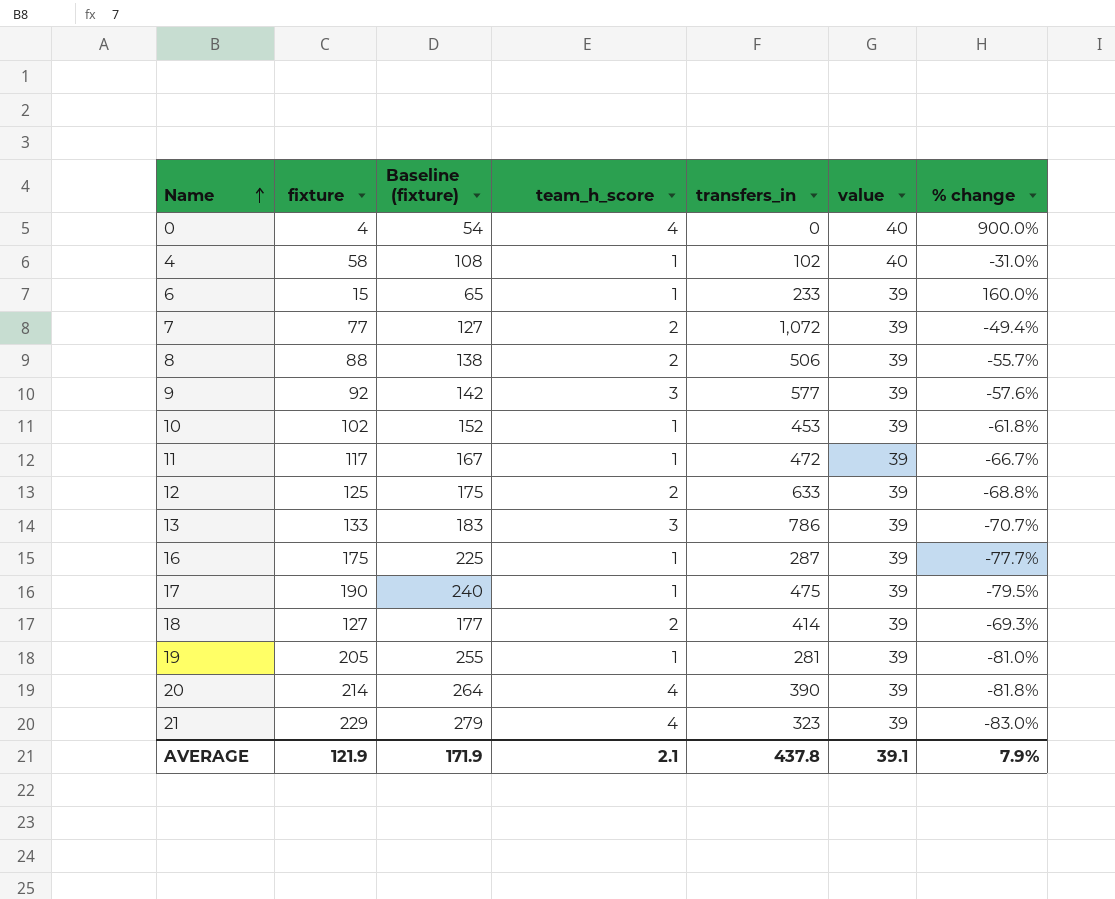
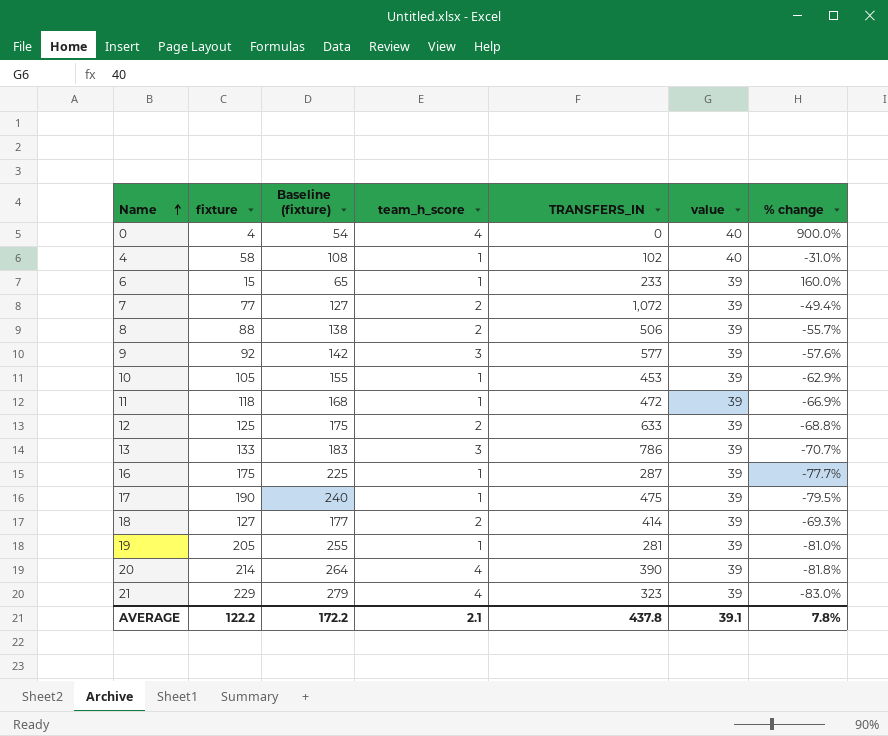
column name: transfers_in -> TRANSFERS_IN
10 | fixture: 102 -> 105
10 | Baseline (fixture): 152 -> 155
10 | % change: -61.8% -> -62.9%
11 | fixture: 117 -> 118
11 | Baseline (fixture): 167 -> 168
11 | % change: -66.7% -> -66.9%
AVERAGE | fixture: 121.9 -> 122.2
AVERAGE | Baseline (fixture): 171.9 -> 172.2
AVERAGE | % change: 7.9% -> 7.8%

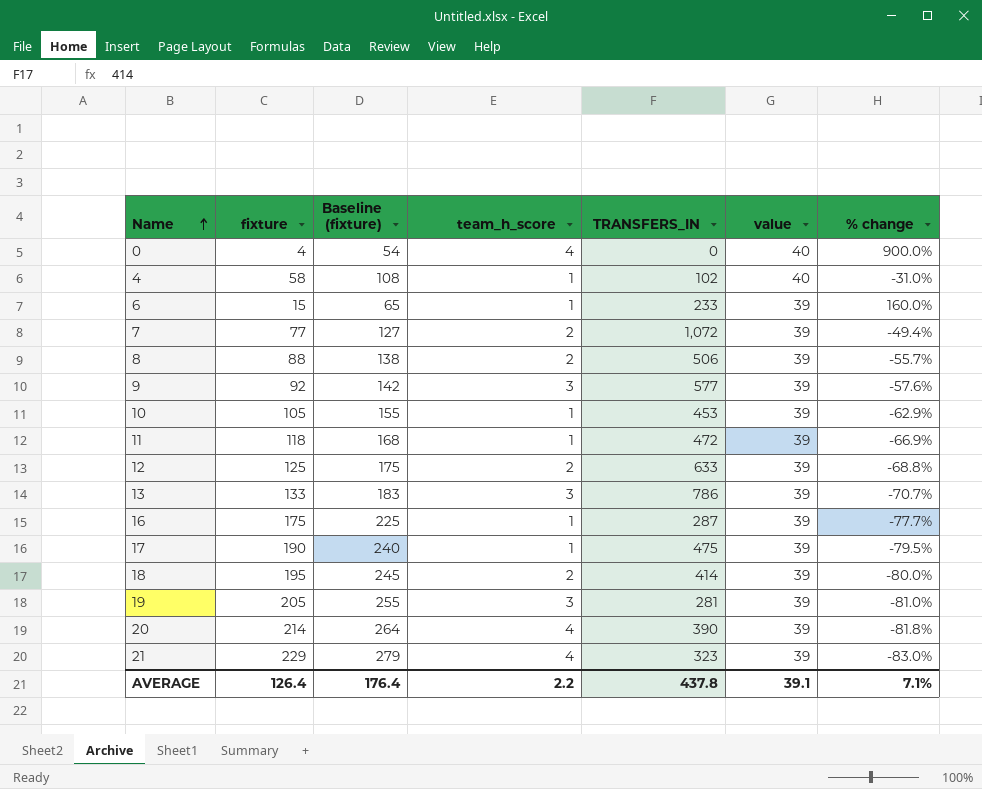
18 | fixture: 127 -> 195
18 | Baseline (fixture): 177 -> 245
18 | % change: -69.3% -> -80.0%
19 | team_h_score: 1 -> 3
AVERAGE | fixture: 122.2 -> 126.4
AVERAGE | Baseline (fixture): 172.2 -> 176.4
AVERAGE | team_h_score: 2.1 -> 2.2
AVERAGE | % change: 7.8% -> 7.1%

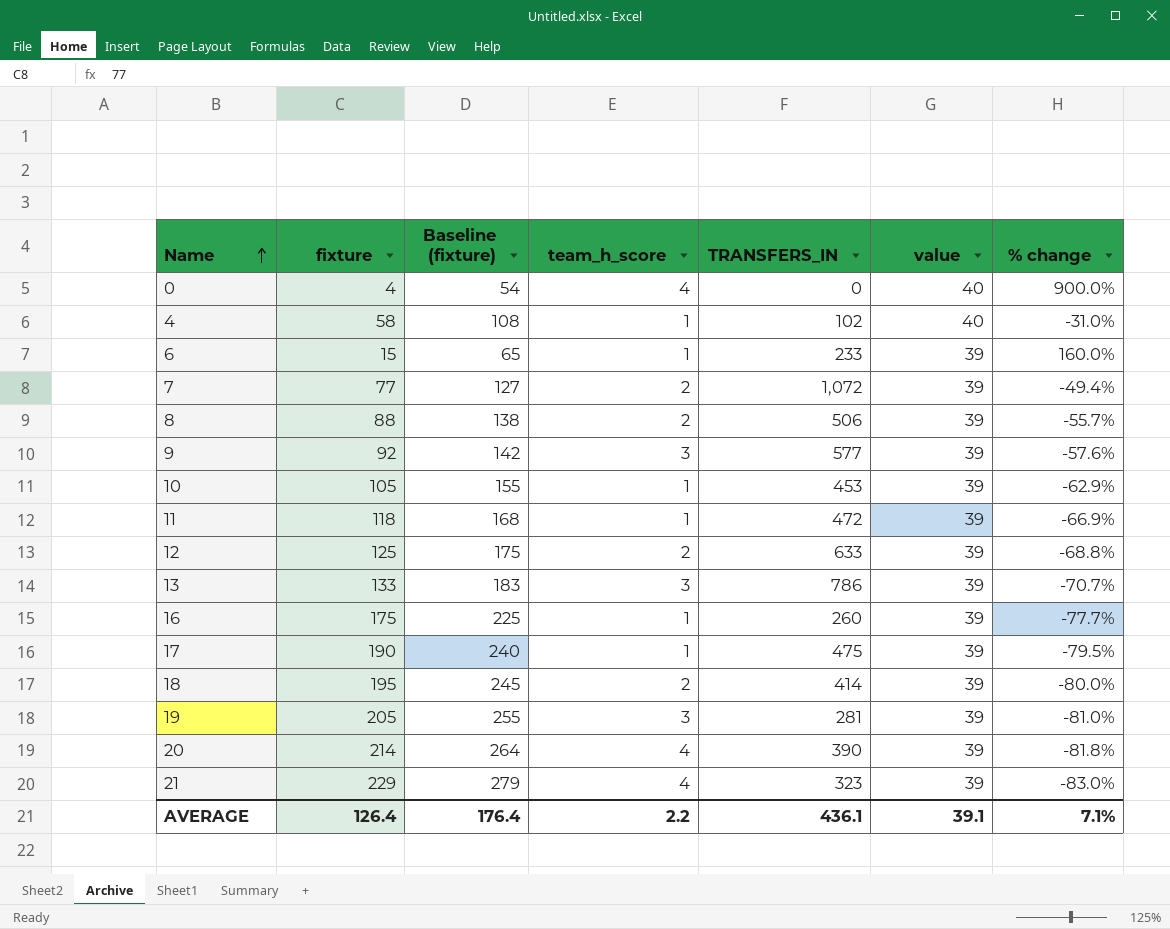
16 | TRANSFERS_IN: 287 -> 260
AVERAGE | TRANSFERS_IN: 437.8 -> 436.1

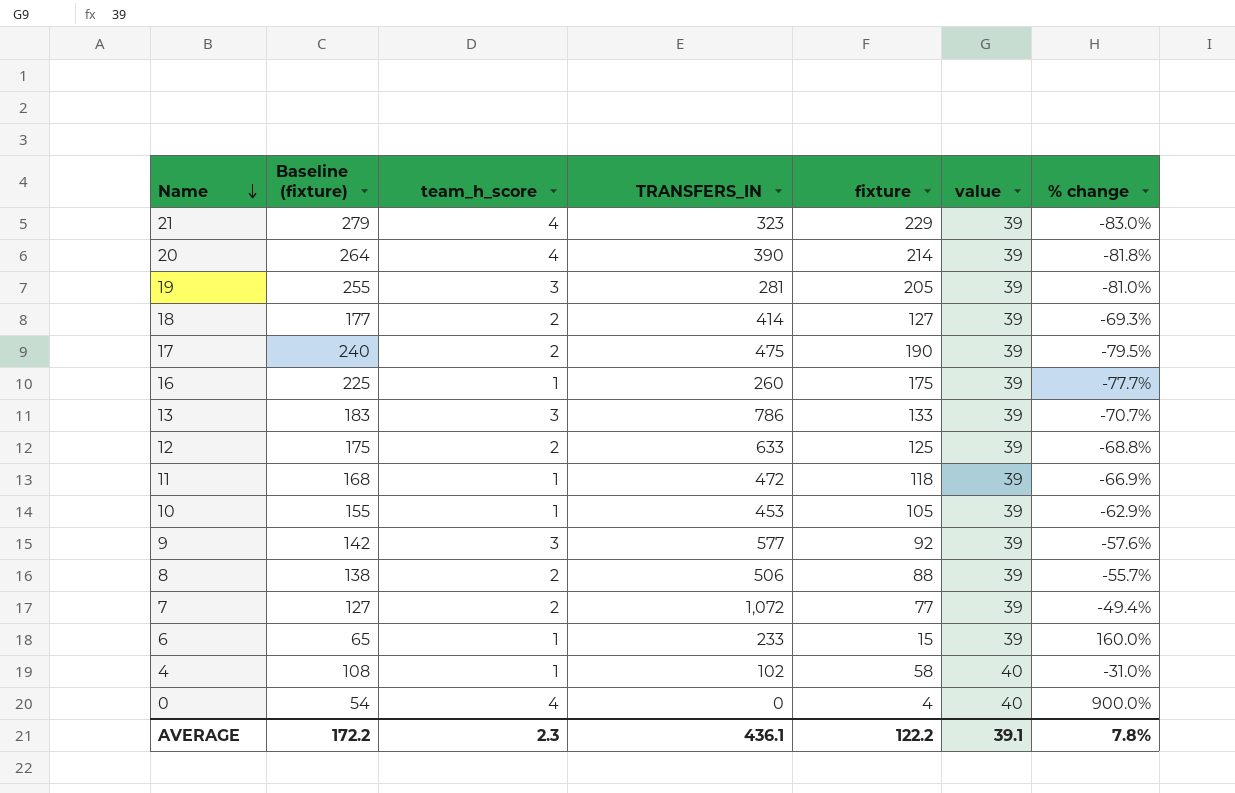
row order: Name ascending -> Name descending
column fixture | position: 2 -> 5
18 | Baseline (fixture): 245 -> 177
18 | fixture: 195 -> 127
18 | % change: -80.0% -> -69.3%
17 | team_h_score: 1 -> 2
AVERAGE | Baseline (fixture): 176.4 -> 172.2
AVERAGE | team_h_score: 2.2 -> 2.3
AVERAGE | fixture: 126.4 -> 122.2
AVERAGE | % change: 7.1% -> 7.8%

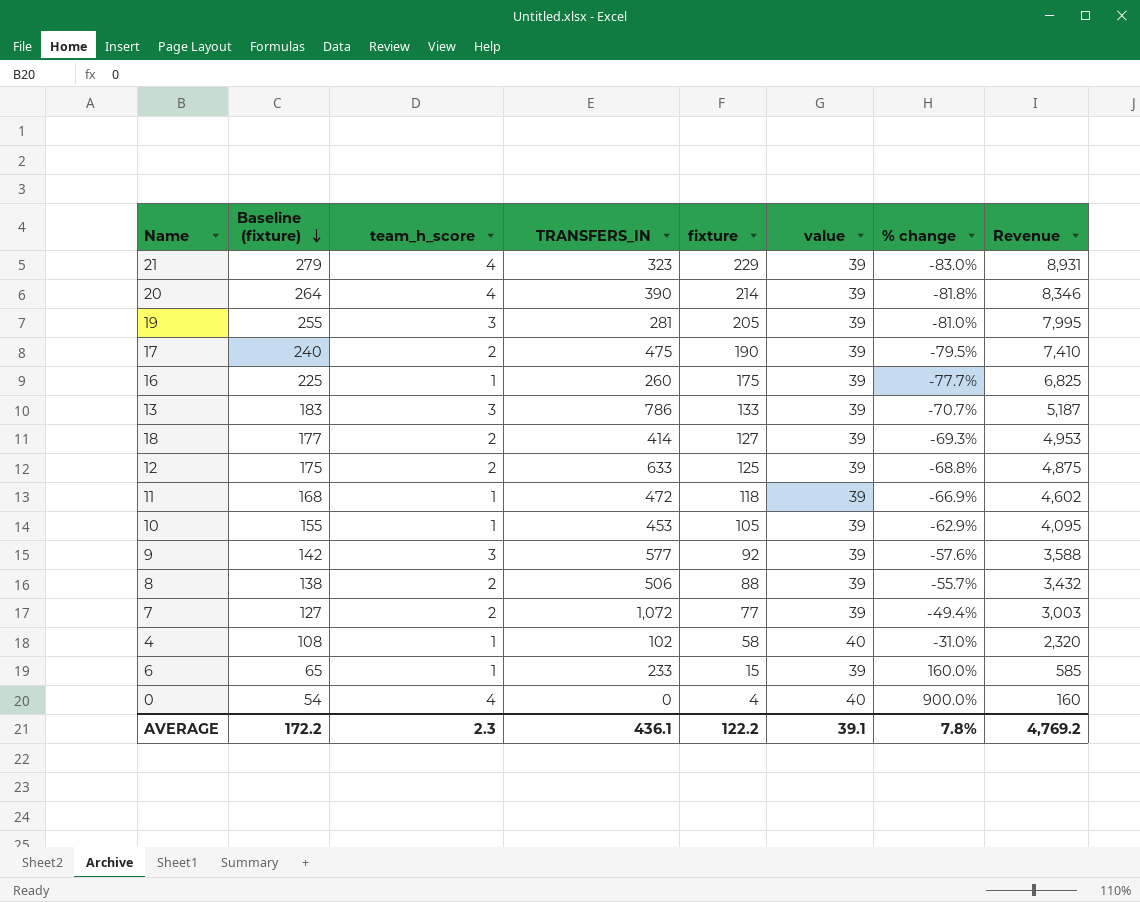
row order: Name descending -> Baseline (fixture) descending
column Revenue | formula: none -> [fixture] * [value]

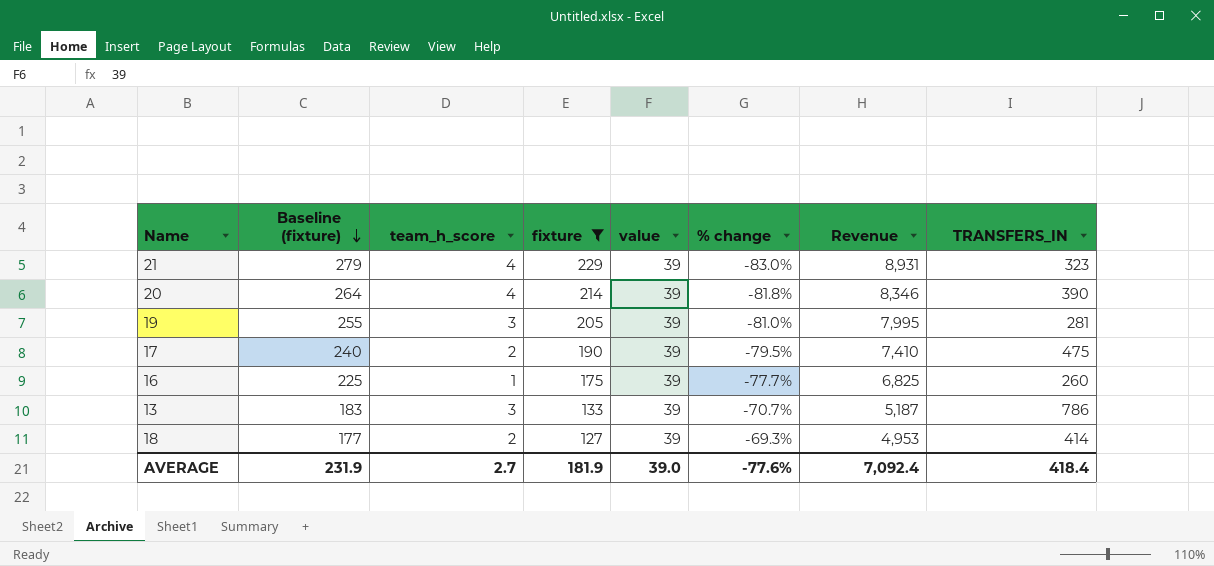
filter: none -> fixture >= 127
column TRANSFERS_IN | position: 4 -> 8
AVERAGE | Baseline (fixture): 172.2 -> 231.9
AVERAGE | team_h_score: 2.3 -> 2.7
AVERAGE | fixture: 122.2 -> 181.9
AVERAGE | value: 39.1 -> 39.0
AVERAGE | % change: 7.8% -> -77.6%
AVERAGE | Revenue: 4,769.2 -> 7,092.4
AVERAGE | TRANSFERS_IN: 436.1 -> 418.4

